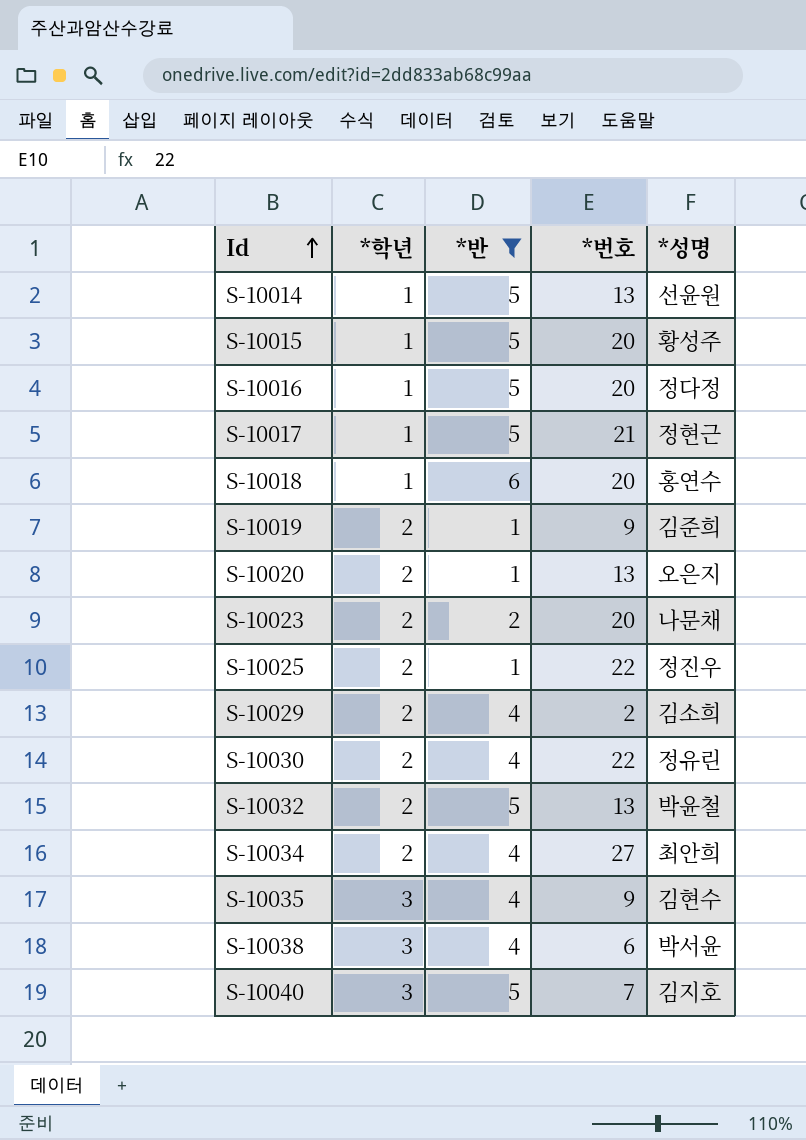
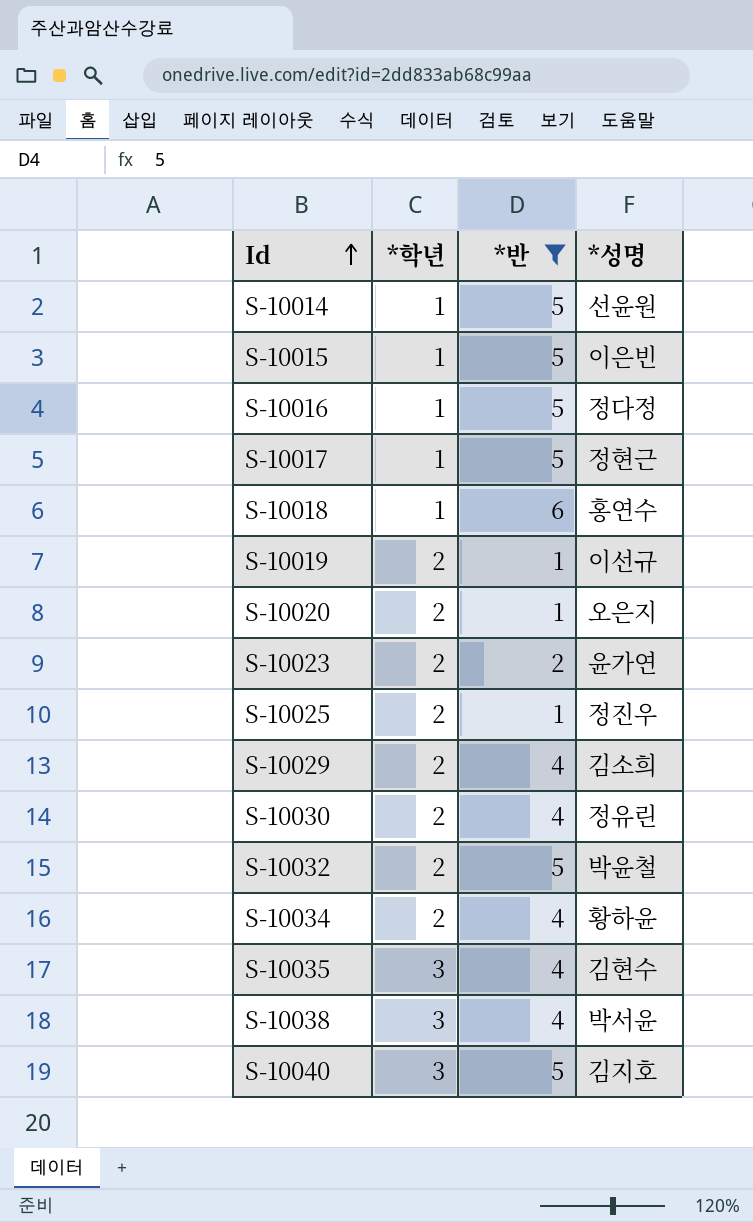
column *번호 | position: 4 -> none
S-10015 | *성명: 황성주 -> 이은빈
S-10019 | *성명: 김준희 -> 이선규
S-10023 | *성명: 나문채 -> 윤가연
S-10034 | *성명: 최안희 -> 황하윤

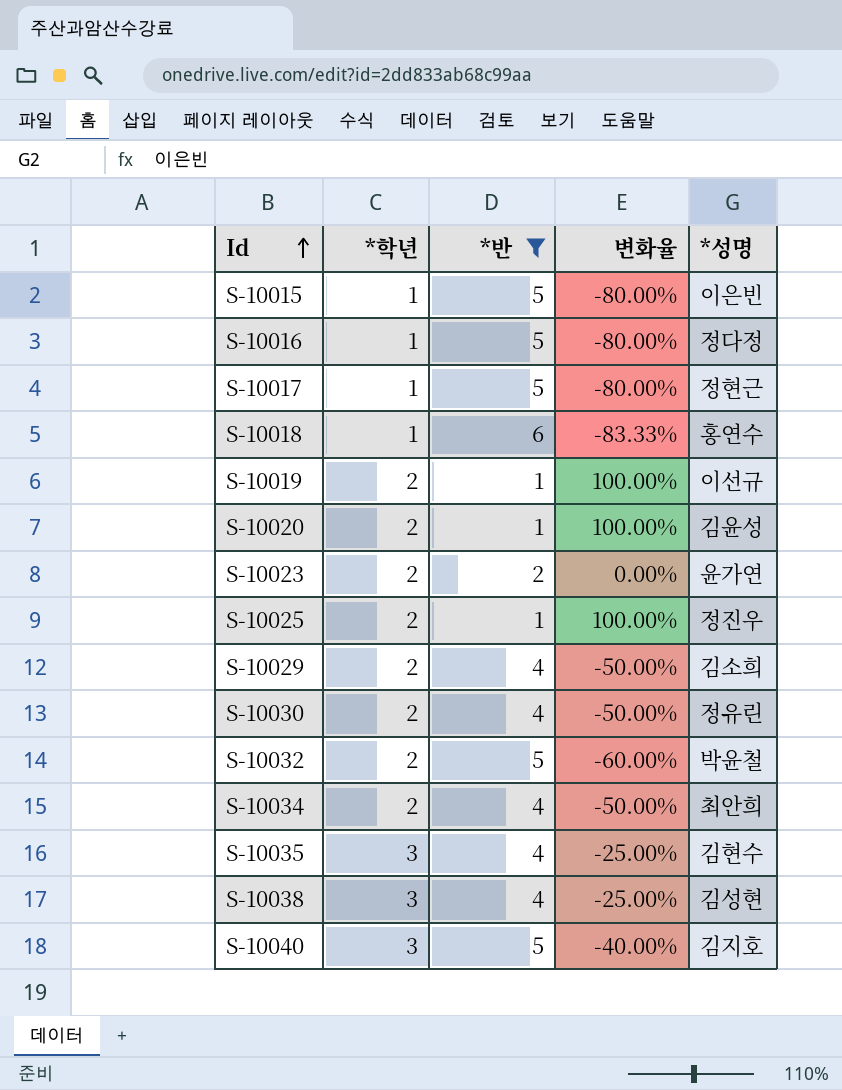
column 변화율 | formula: none -> ([*학년] - [*반]) / [*반]
row S-10014: 1 | 5 | 선윤원 -> none
S-10020 | *성명: 오은지 -> 김윤성
S-10034 | *성명: 황하윤 -> 최안희
S-10038 | *성명: 박서윤 -> 김성현

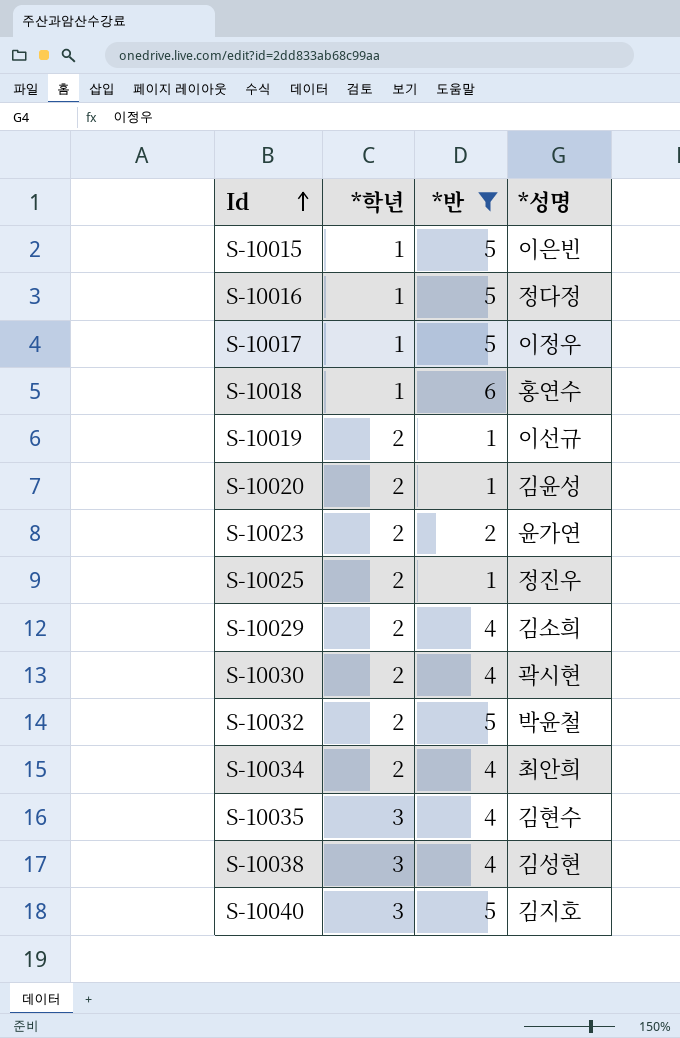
column 변화율 | formula: ([*학년] - [*반]) / [*반] -> none
S-10017 | *성명: 정현근 -> 이정우
S-10030 | *성명: 정유린 -> 곽시현

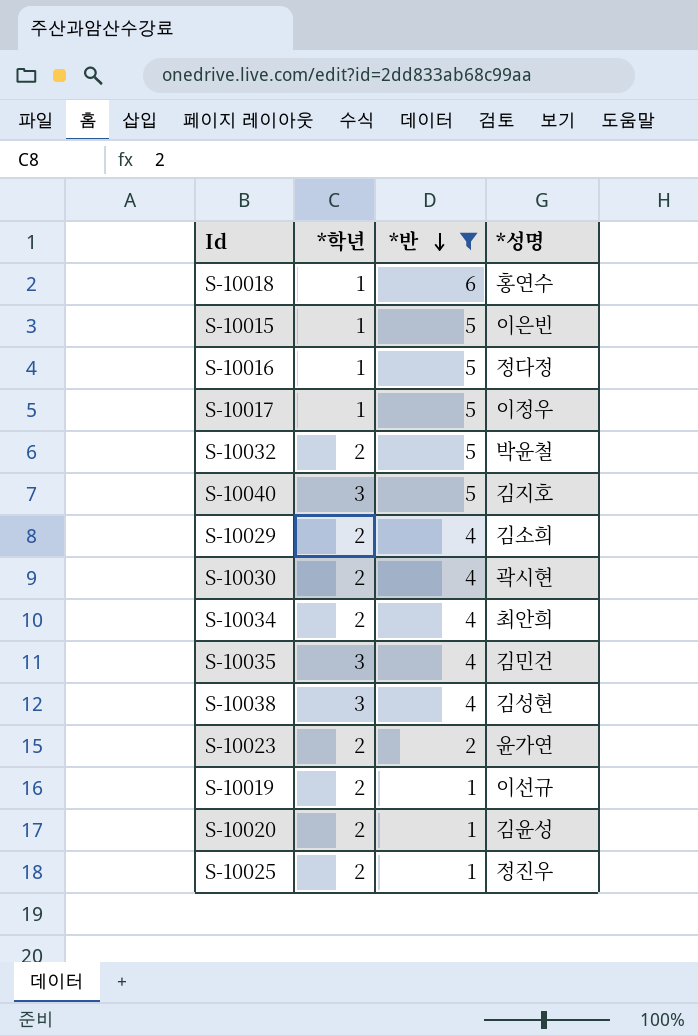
row order: Id ascending -> *반 descending
S-10035 | *성명: 김현수 -> 김민건

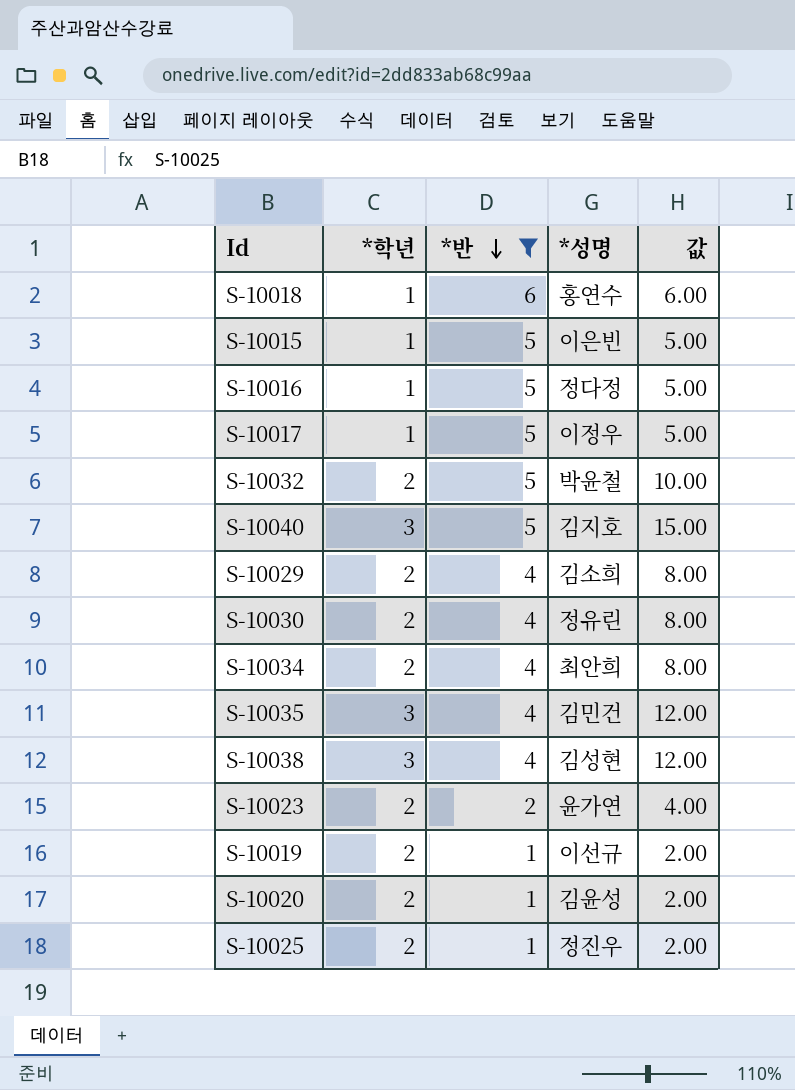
column 값 | formula: none -> [*학년] * [*반]
S-10030 | *성명: 곽시현 -> 정유린

